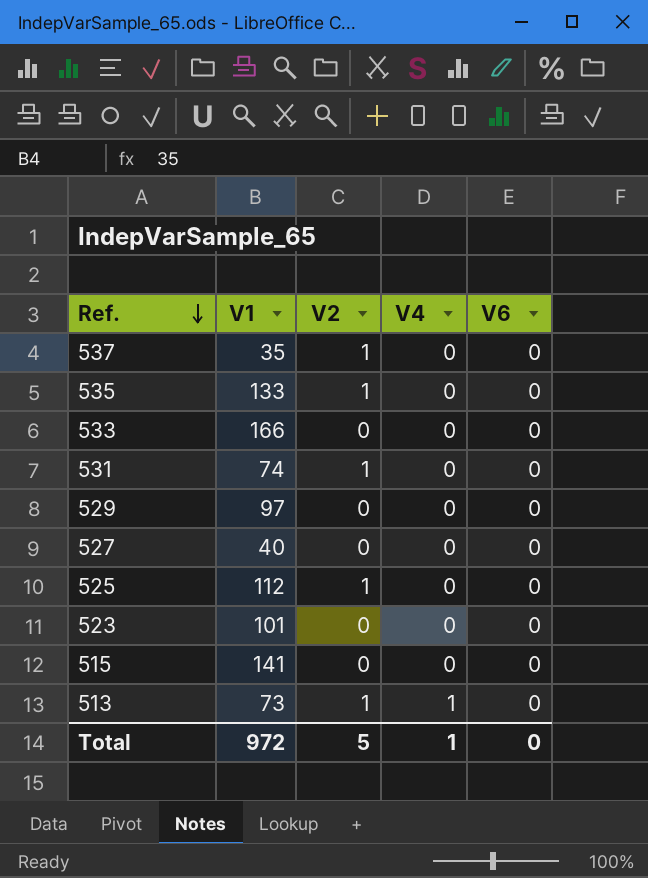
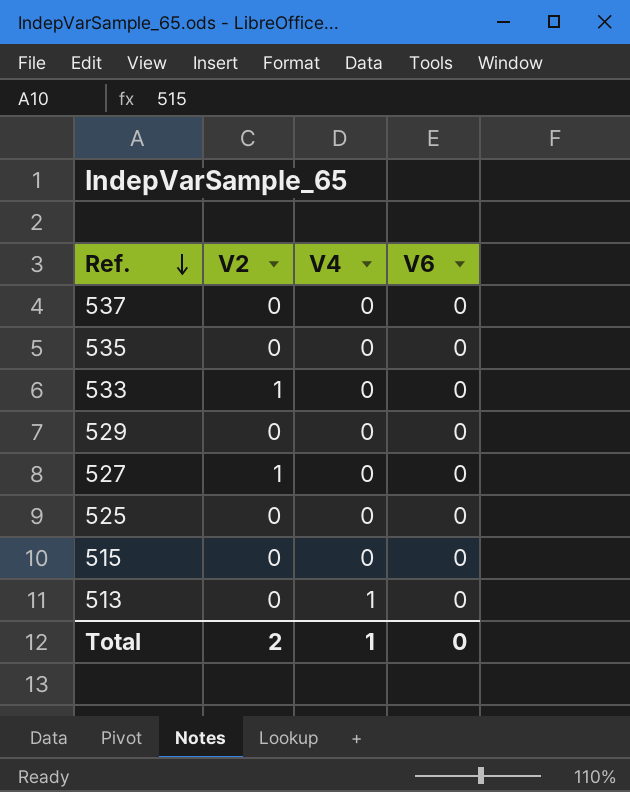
column V1 | position: 2 -> none
row 531: 74 | 1 | 0 | 0 -> none
row 523: 101 | 0 | 0 | 0 -> none
537 | V2: 1 -> 0
535 | V2: 1 -> 0
533 | V2: 0 -> 1
527 | V2: 0 -> 1
525 | V2: 1 -> 0
513 | V2: 1 -> 0
Total | V2: 5 -> 2

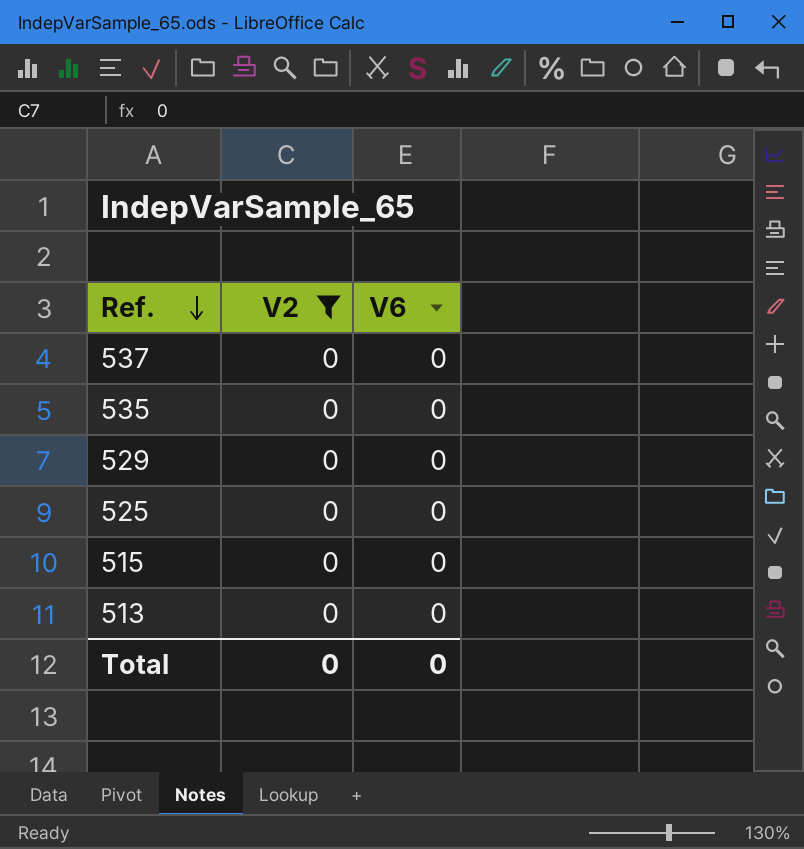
filter: none -> V2 = 0
column V4 | position: 3 -> none
Total | V2: 2 -> 0

